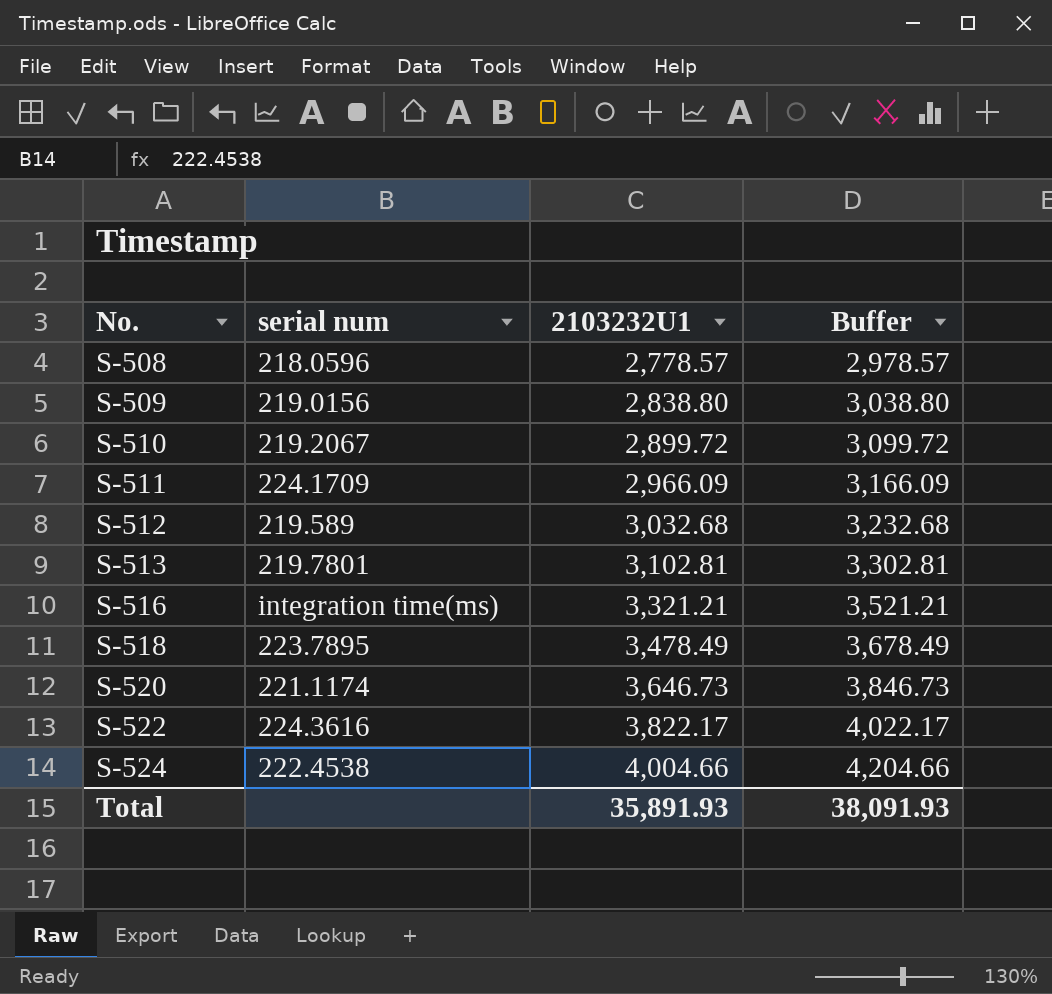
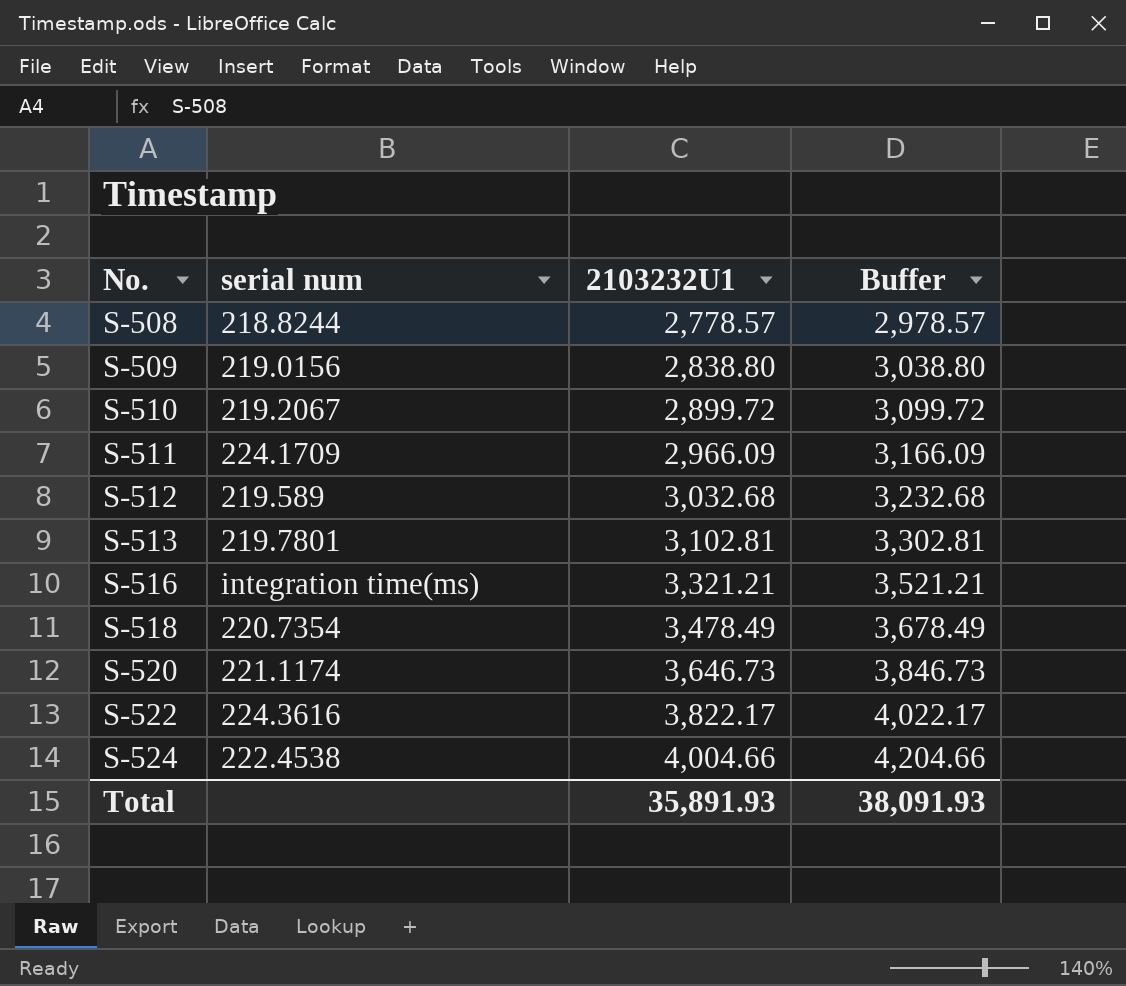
S-508 | serial num: 218.0596 -> 218.8244
S-518 | serial num: 223.7895 -> 220.7354

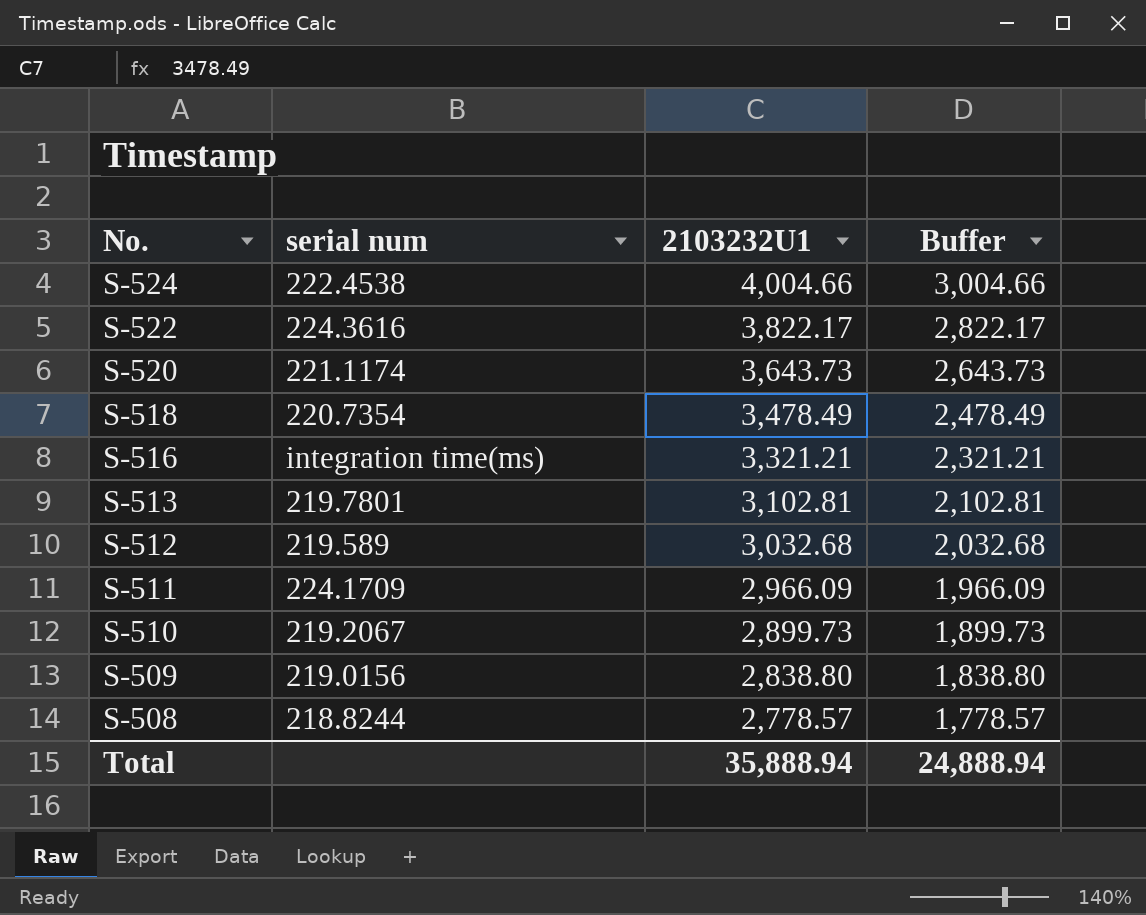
row order: No. ascending -> No. descending
column Buffer | formula: [2103232U1] + 200 -> [2103232U1] - 1000
S-520 | 2103232U1: 3,646.73 -> 3,643.73
S-510 | 2103232U1: 2,899.72 -> 2,899.73
Total | 2103232U1: 35,891.93 -> 35,888.94
Total | Buffer: 38,091.93 -> 24,888.94

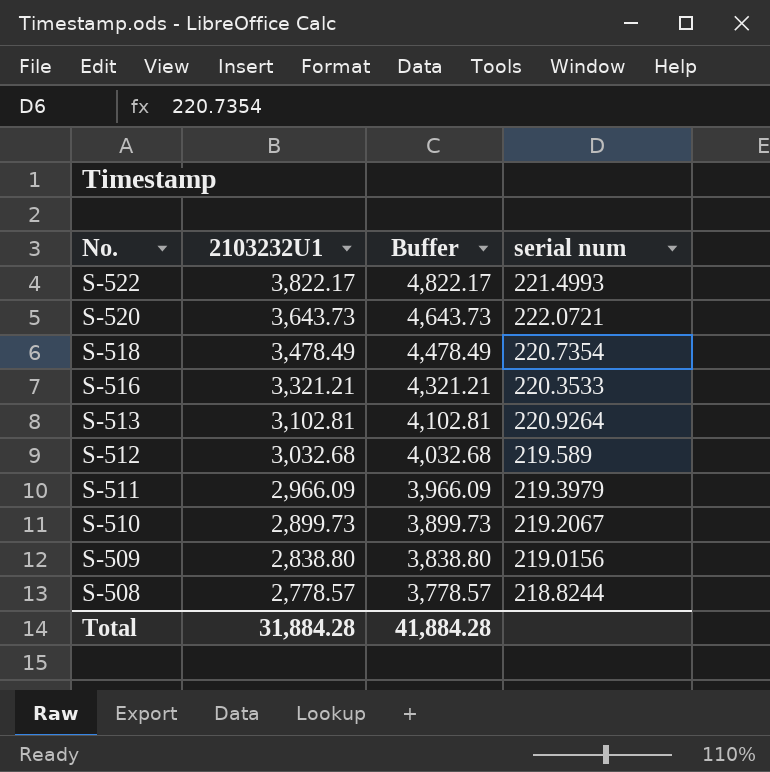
column Buffer | formula: [2103232U1] - 1000 -> [2103232U1] + 1000
column serial num | position: 2 -> 4
row S-524: 222.4538 | 4,004.66 | 3,004.66 -> none
S-522 | serial num: 224.3616 -> 221.4993
S-520 | serial num: 221.1174 -> 222.0721
S-516 | serial num: integration time(ms) -> 220.3533
S-513 | serial num: 219.7801 -> 220.9264
S-511 | serial num: 224.1709 -> 219.3979
Total | 2103232U1: 35,888.94 -> 31,884.28
Total | Buffer: 24,888.94 -> 41,884.28

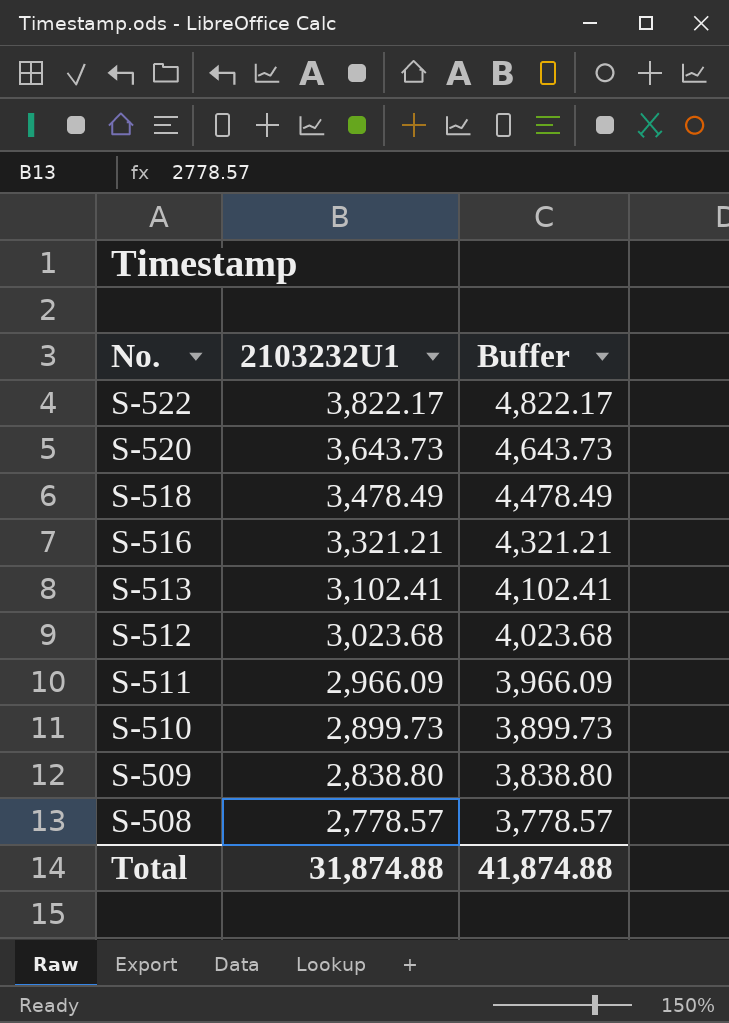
column serial num | position: 4 -> none
S-513 | 2103232U1: 3,102.81 -> 3,102.41
S-513 | Buffer: 4,102.81 -> 4,102.41
S-512 | 2103232U1: 3,032.68 -> 3,023.68
S-512 | Buffer: 4,032.68 -> 4,023.68
Total | 2103232U1: 31,884.28 -> 31,874.88
Total | Buffer: 41,884.28 -> 41,874.88

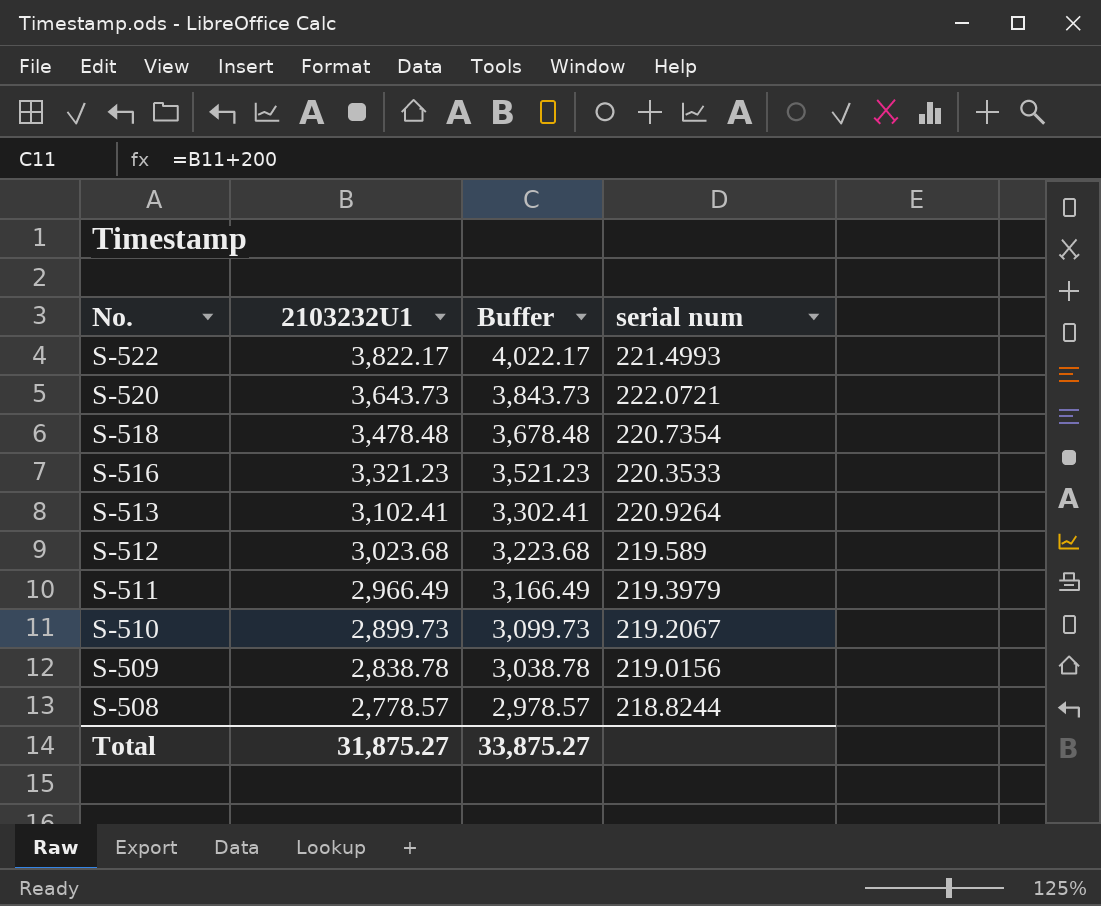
column Buffer | formula: [2103232U1] + 1000 -> [2103232U1] + 200
column serial num | position: none -> 4
S-518 | 2103232U1: 3,478.49 -> 3,478.48
S-516 | 2103232U1: 3,321.21 -> 3,321.23
S-511 | 2103232U1: 2,966.09 -> 2,966.49
S-509 | 2103232U1: 2,838.80 -> 2,838.78
Total | 2103232U1: 31,874.88 -> 31,875.27
Total | Buffer: 41,874.88 -> 33,875.27

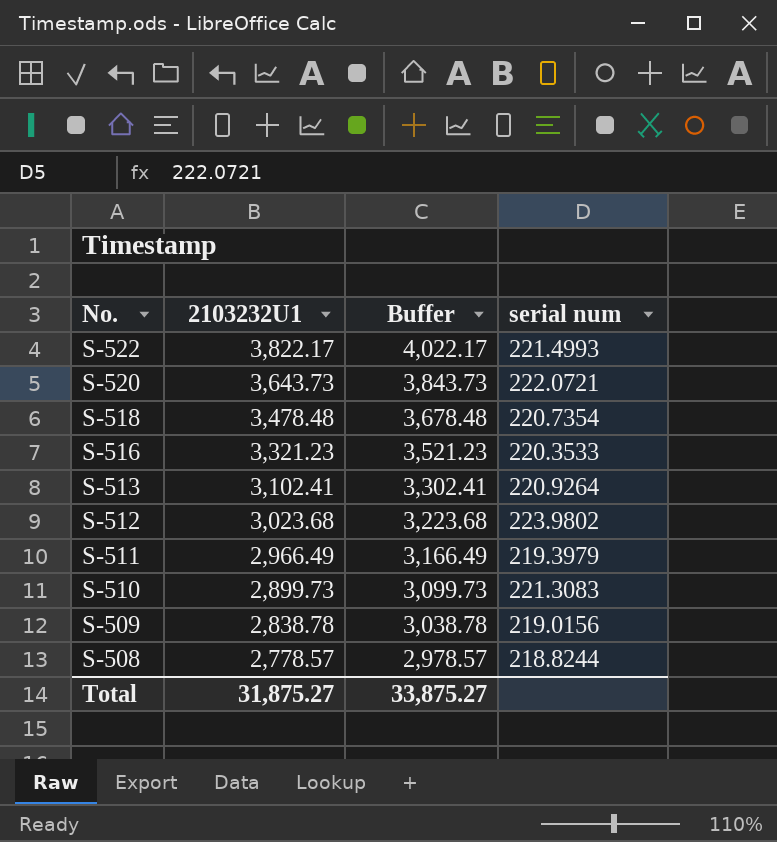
S-512 | serial num: 219.589 -> 223.9802
S-510 | serial num: 219.2067 -> 221.3083

